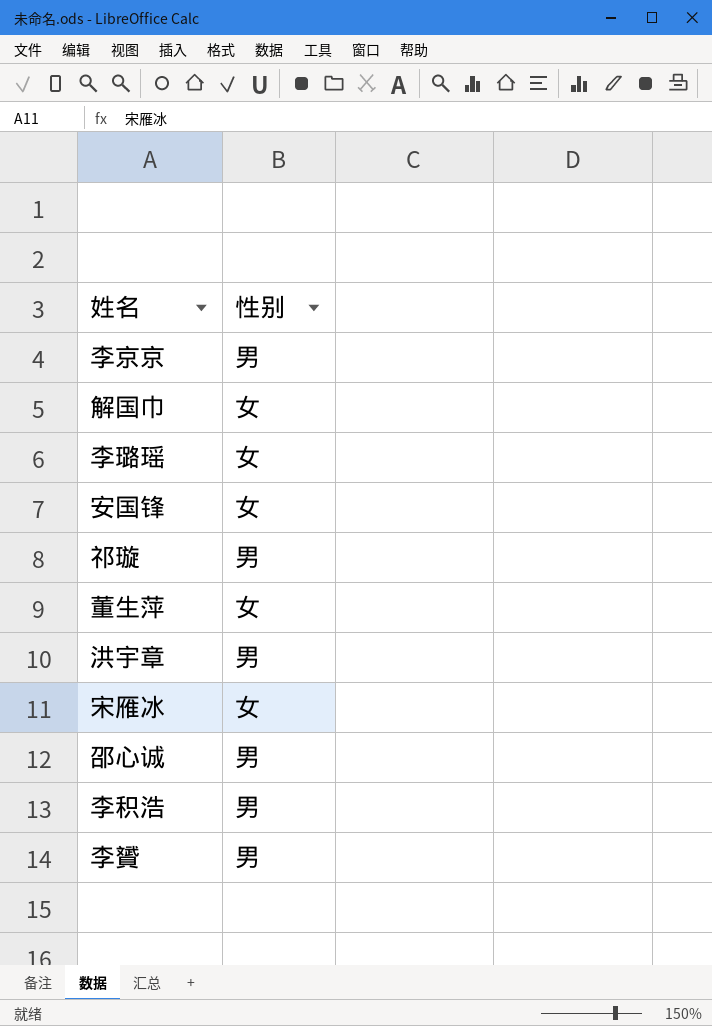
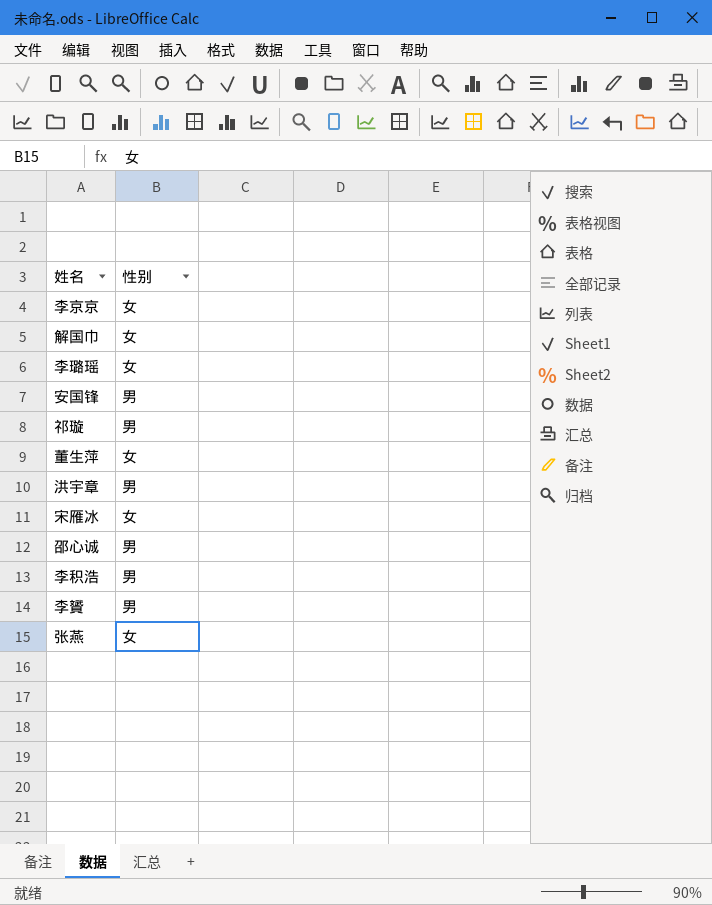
李京京 | 性别: 男 -> 女
安国锋 | 性别: 女 -> 男
row 张燕: none -> 女

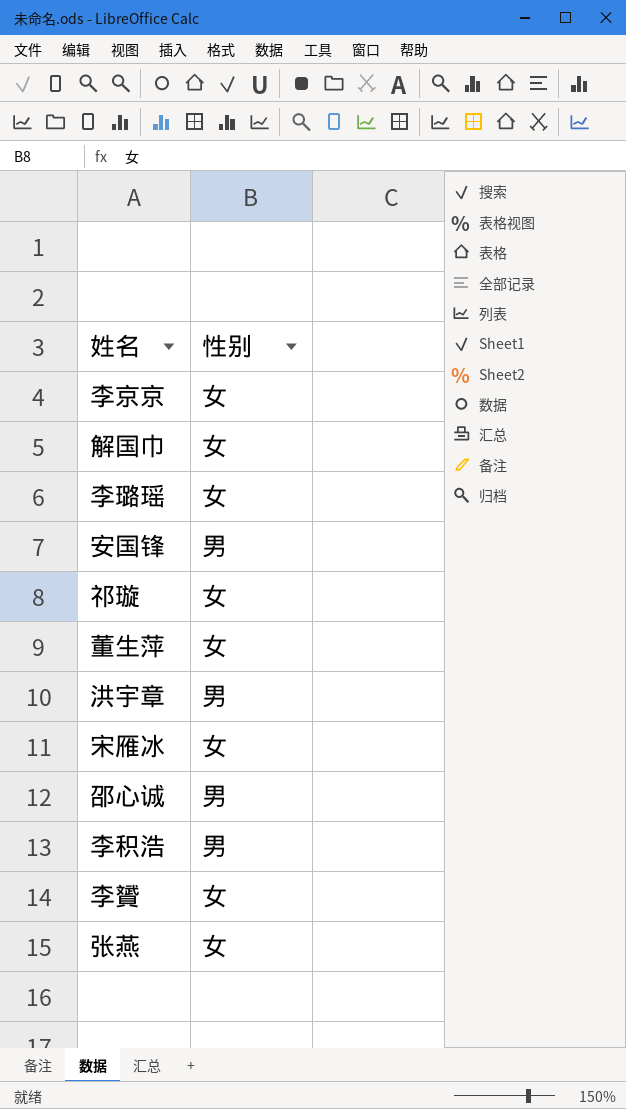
祁璇 | 性别: 男 -> 女
李贇 | 性别: 男 -> 女

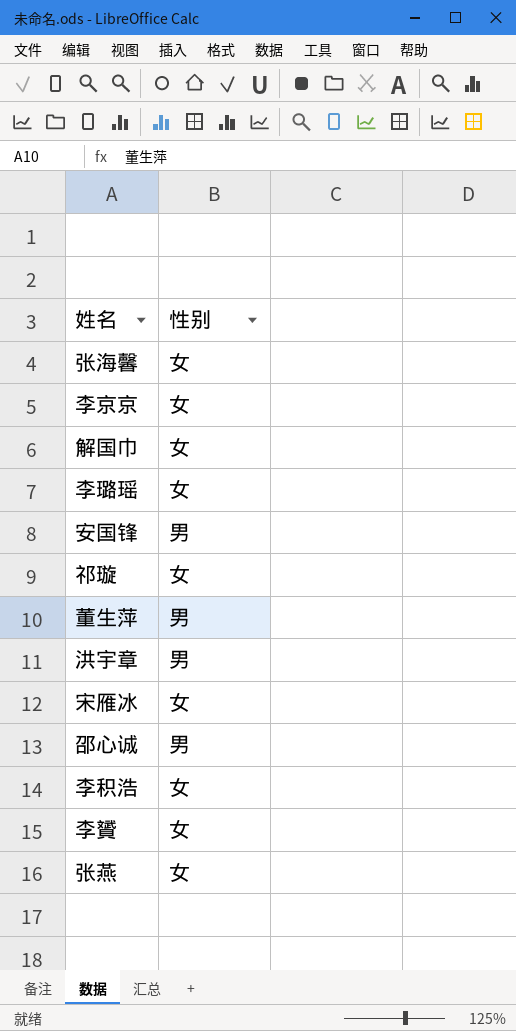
row 张海馨: none -> 女
董生萍 | 性别: 女 -> 男
李积浩 | 性别: 男 -> 女

